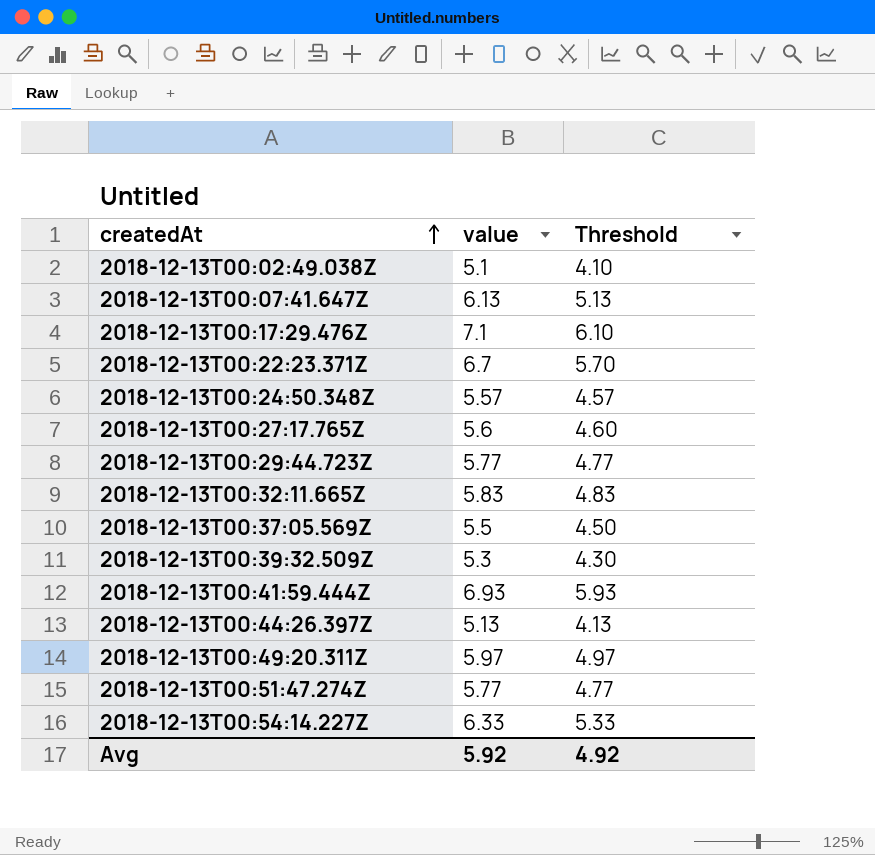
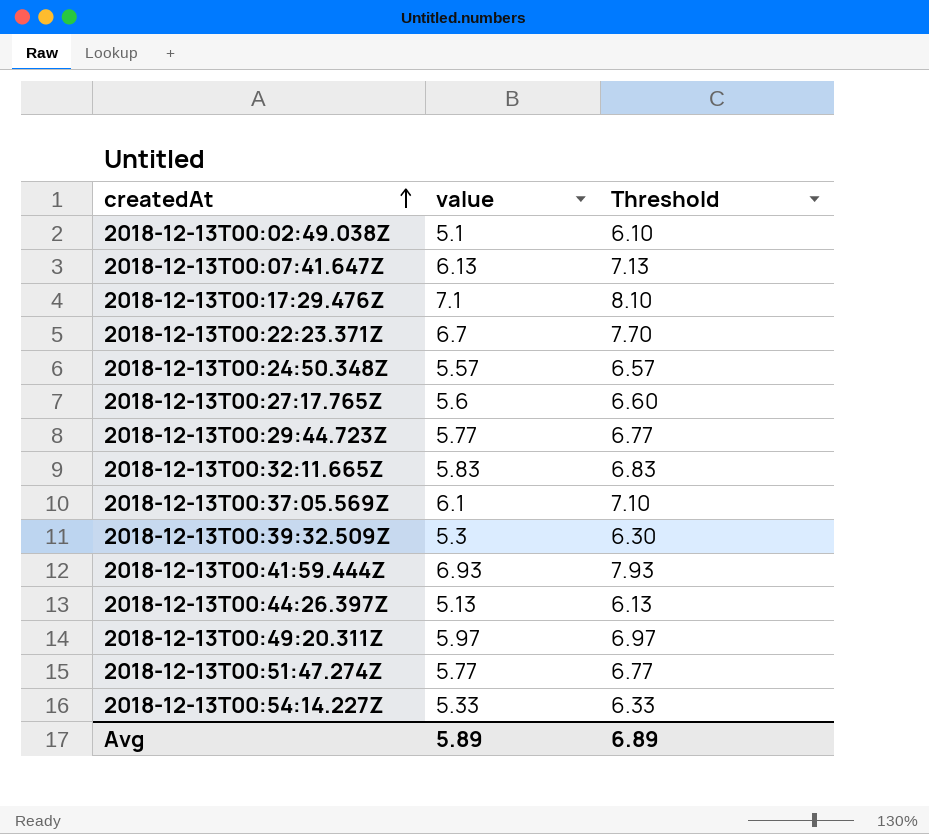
column Threshold | formula: [value] - 1 -> [value] + 1
2018-12-13T00:37:05.569Z | value: 5.5 -> 6.1
2018-12-13T00:54:14.227Z | value: 6.33 -> 5.33
Avg | value: 5.92 -> 5.89
Avg | Threshold: 4.92 -> 6.89

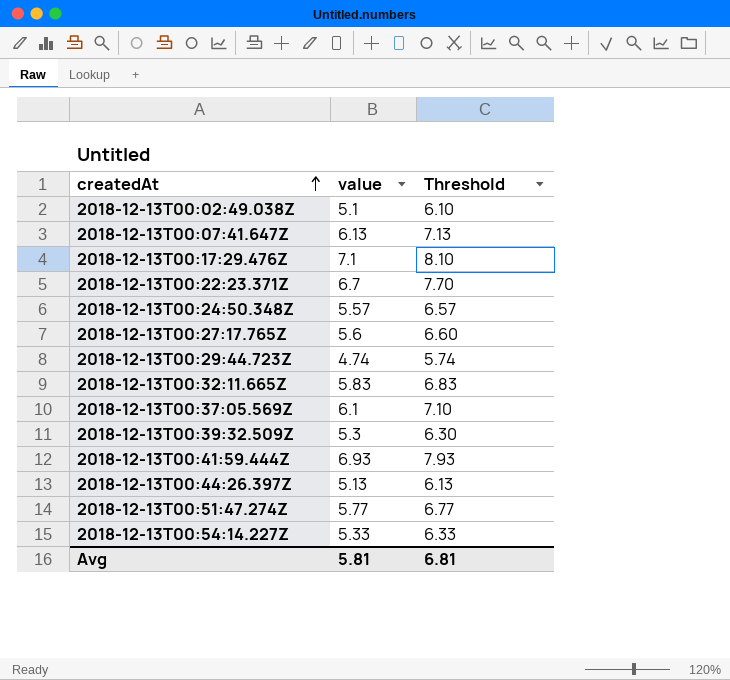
row 2018-12-13T00:49:20.311Z: 5.97 | 6.97 -> none
2018-12-13T00:29:44.723Z | value: 5.77 -> 4.74
2018-12-13T00:29:44.723Z | Threshold: 6.77 -> 5.74
Avg | value: 5.89 -> 5.81
Avg | Threshold: 6.89 -> 6.81

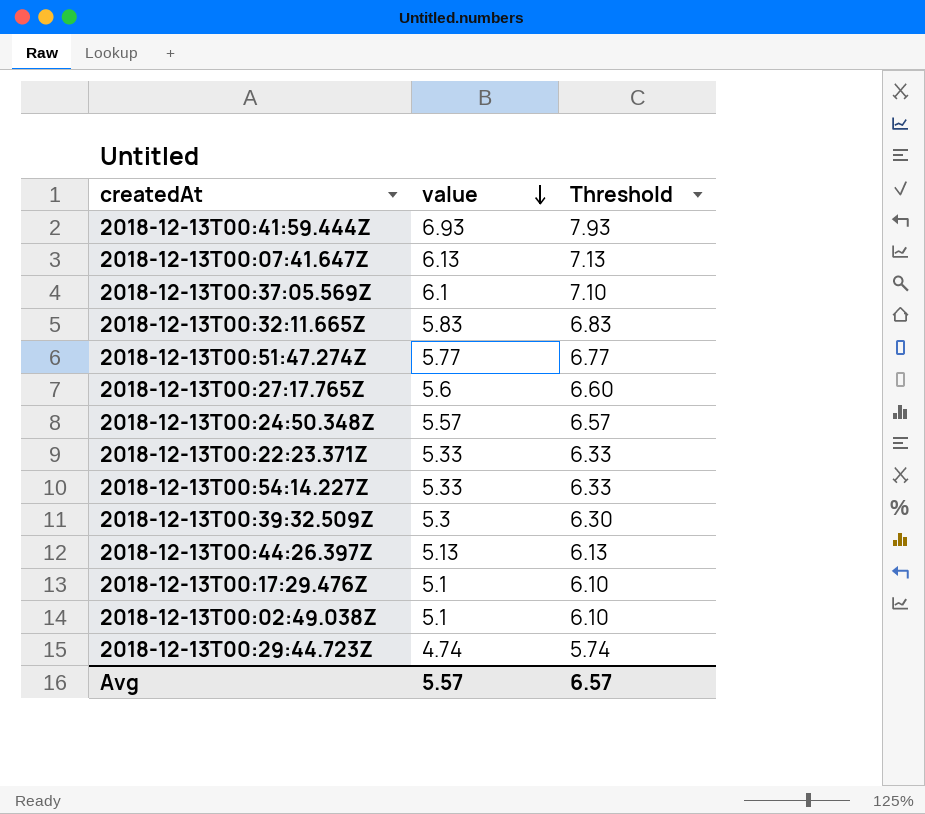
row order: createdAt ascending -> value descending
2018-12-13T00:22:23.371Z | value: 6.7 -> 5.33
2018-12-13T00:22:23.371Z | Threshold: 7.70 -> 6.33
2018-12-13T00:17:29.476Z | value: 7.1 -> 5.1
2018-12-13T00:17:29.476Z | Threshold: 8.10 -> 6.10
Avg | value: 5.81 -> 5.57
Avg | Threshold: 6.81 -> 6.57

